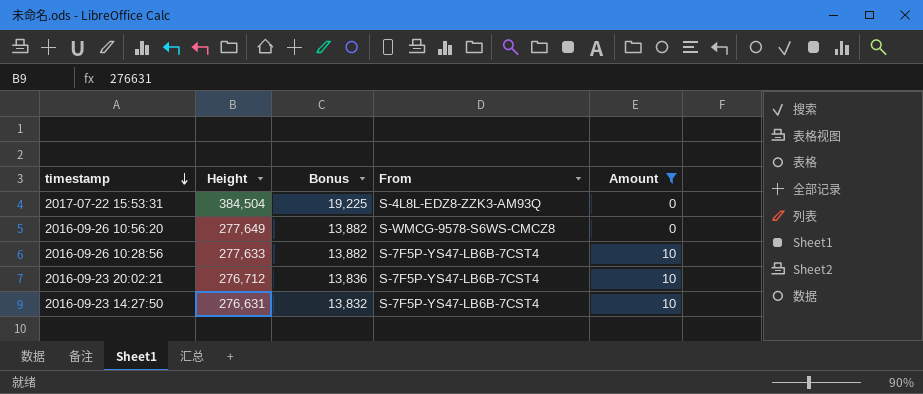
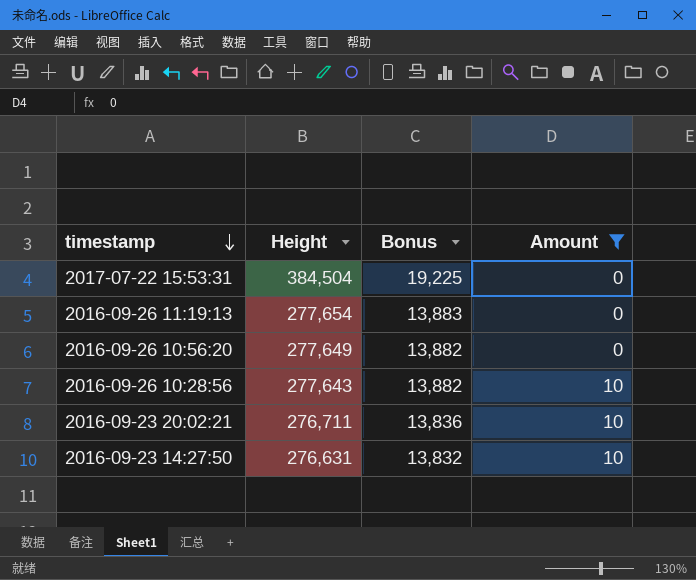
column From | position: 4 -> none
row 2016-09-26 11:19:13: none -> 277,654 | 13,883 | 0
2016-09-26 10:28:56 | Height: 277,633 -> 277,643
2016-09-23 20:02:21 | Height: 276,712 -> 276,711

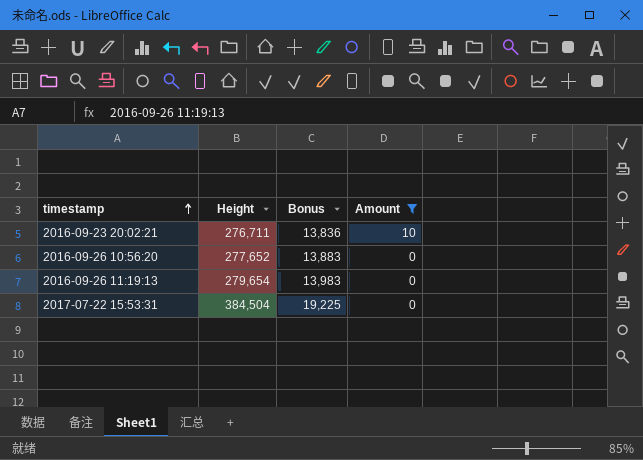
row order: timestamp descending -> timestamp ascending
row 2016-09-26 10:28:56: 277,643 | 13,882 | 10 -> none
row 2016-09-23 14:27:50: 276,631 | 13,832 | 10 -> none
2016-09-26 10:56:20 | Height: 277,649 -> 277,652
2016-09-26 10:56:20 | Bonus: 13,882 -> 13,883
2016-09-26 11:19:13 | Height: 277,654 -> 279,654
2016-09-26 11:19:13 | Bonus: 13,883 -> 13,983

